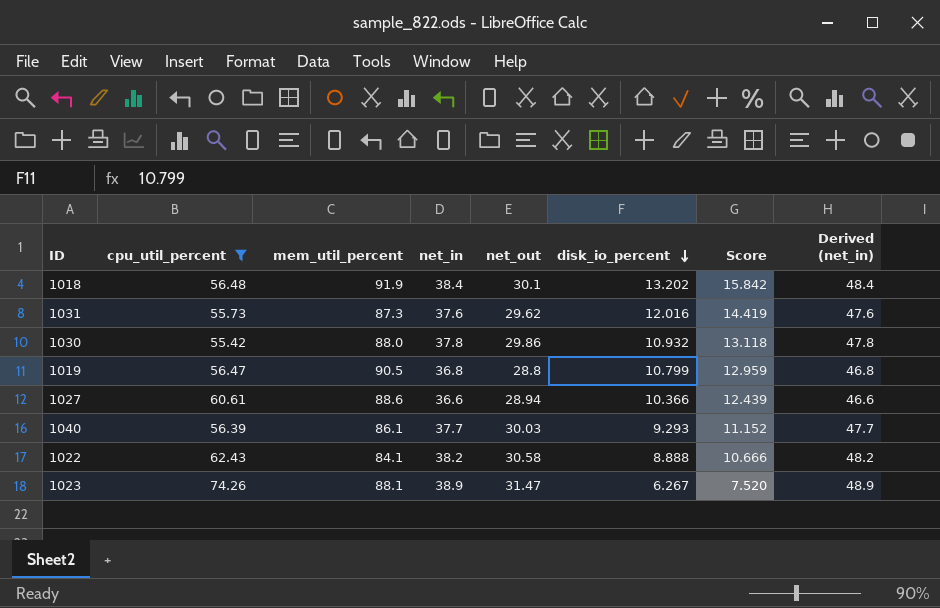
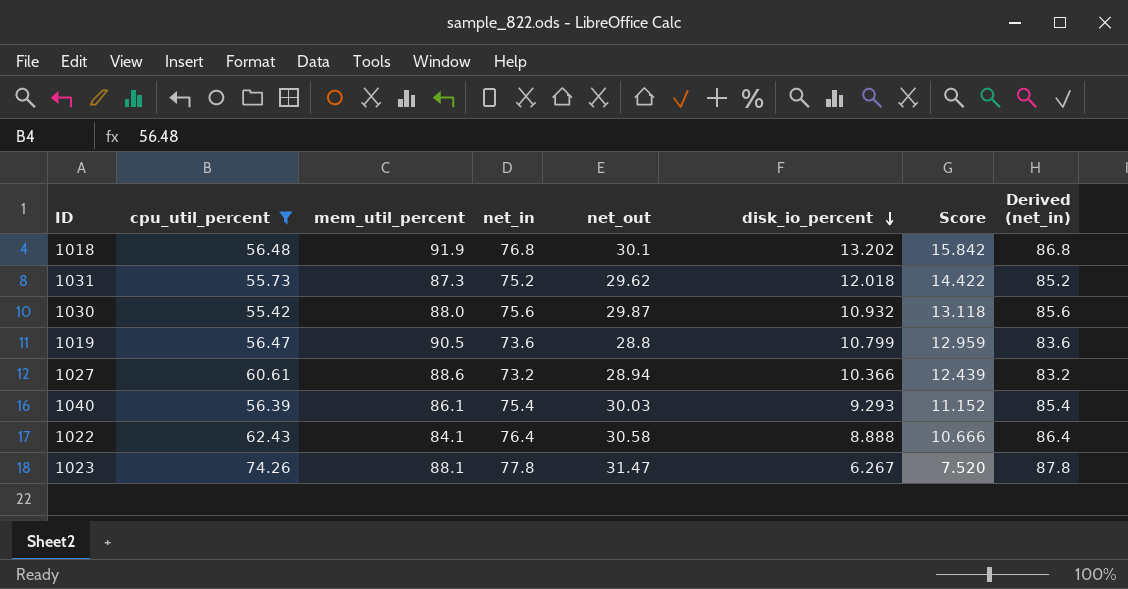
1018 | net_in: 38.4 -> 76.8
1018 | Derived (net_in): 48.4 -> 86.8
1031 | net_in: 37.6 -> 75.2
1031 | disk_io_percent: 12.016 -> 12.018
1031 | Score: 14.419 -> 14.422
1031 | Derived (net_in): 47.6 -> 85.2
1030 | net_in: 37.8 -> 75.6
1030 | net_out: 29.86 -> 29.87
1030 | Derived (net_in): 47.8 -> 85.6
1019 | net_in: 36.8 -> 73.6
1019 | Derived (net_in): 46.8 -> 83.6
1027 | net_in: 36.6 -> 73.2
1027 | Derived (net_in): 46.6 -> 83.2
1040 | net_in: 37.7 -> 75.4
1040 | Derived (net_in): 47.7 -> 85.4
1022 | net_in: 38.2 -> 76.4
1022 | Derived (net_in): 48.2 -> 86.4
1023 | net_in: 38.9 -> 77.8
1023 | Derived (net_in): 48.9 -> 87.8

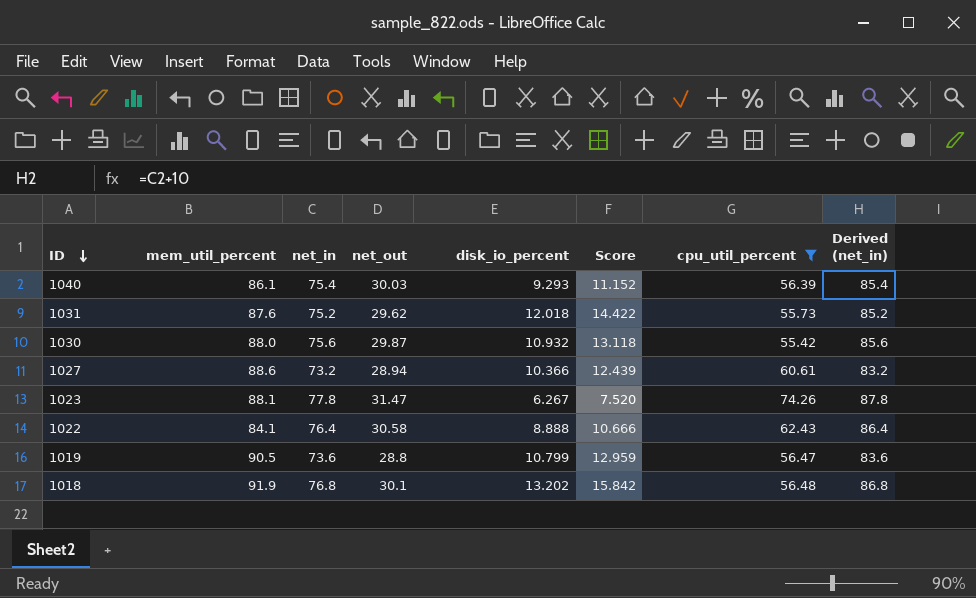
row order: disk_io_percent descending -> ID descending
column cpu_util_percent | position: 2 -> 7
1031 | mem_util_percent: 87.3 -> 87.6

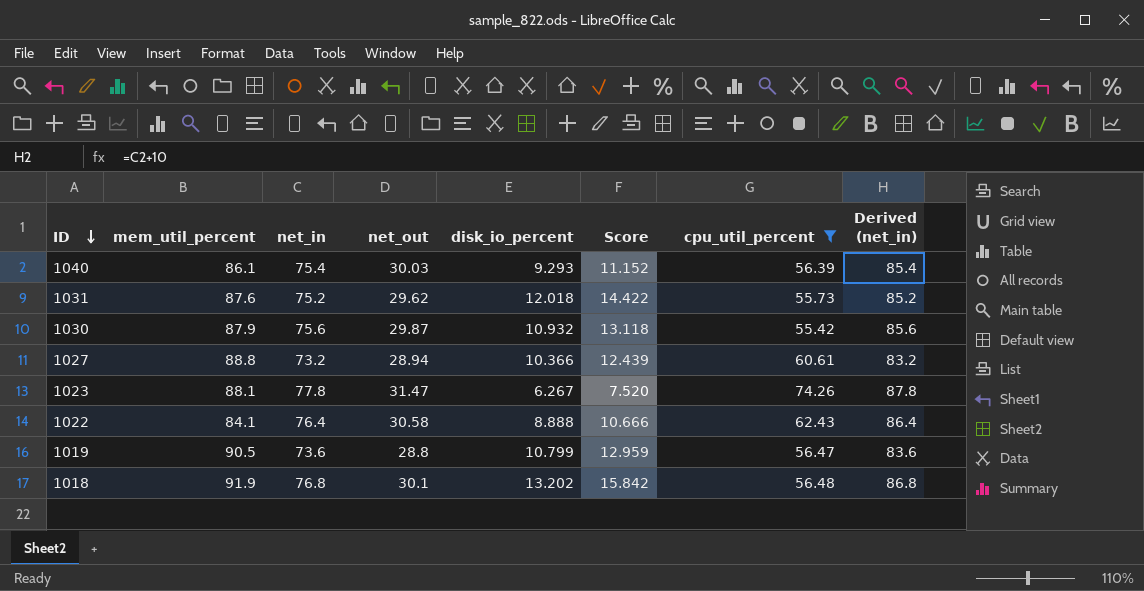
1030 | mem_util_percent: 88.0 -> 87.9
1027 | mem_util_percent: 88.6 -> 88.8

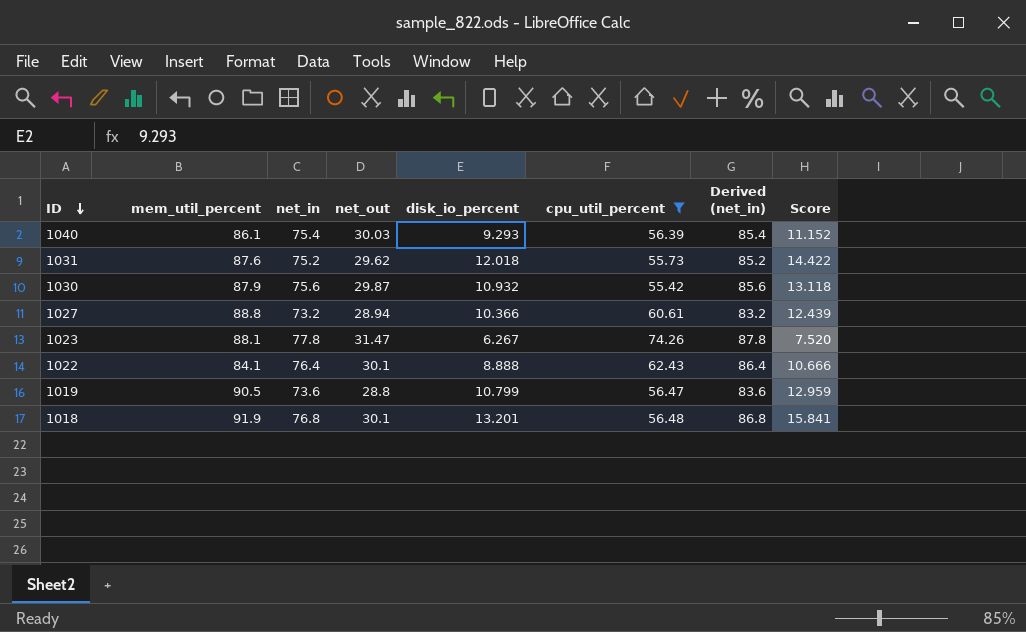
column Score | position: 6 -> 8
1022 | net_out: 30.58 -> 30.1
1018 | disk_io_percent: 13.202 -> 13.201
1018 | Score: 15.842 -> 15.841

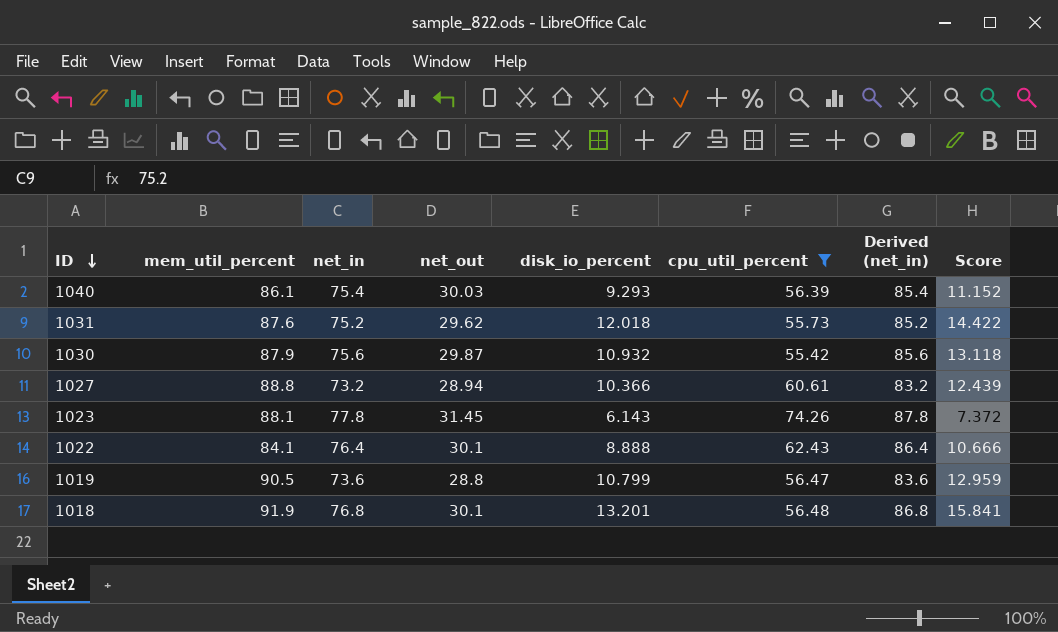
1023 | net_out: 31.47 -> 31.45
1023 | disk_io_percent: 6.267 -> 6.143
1023 | Score: 7.520 -> 7.372

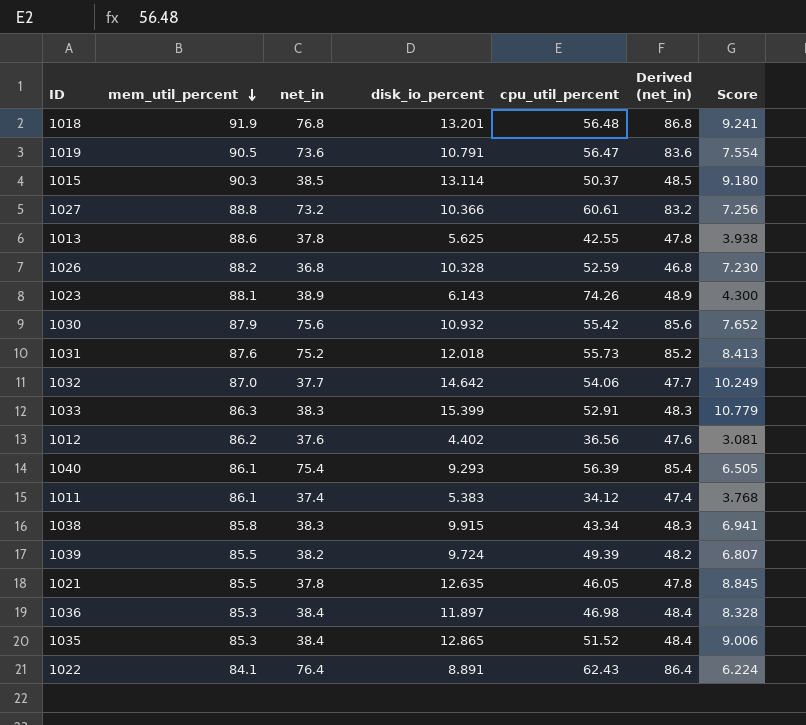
filter: cpu_util_percent >= 55.42 -> none
row order: ID descending -> mem_util_percent descending
column net_out | position: 4 -> none
column Score | formula: [disk_io_percent] * 1.2 -> [disk_io_percent] * 0.7
1019 | disk_io_percent: 10.799 -> 10.791
1023 | net_in: 77.8 -> 38.9
1023 | Derived (net_in): 87.8 -> 48.9
1022 | disk_io_percent: 8.888 -> 8.891

